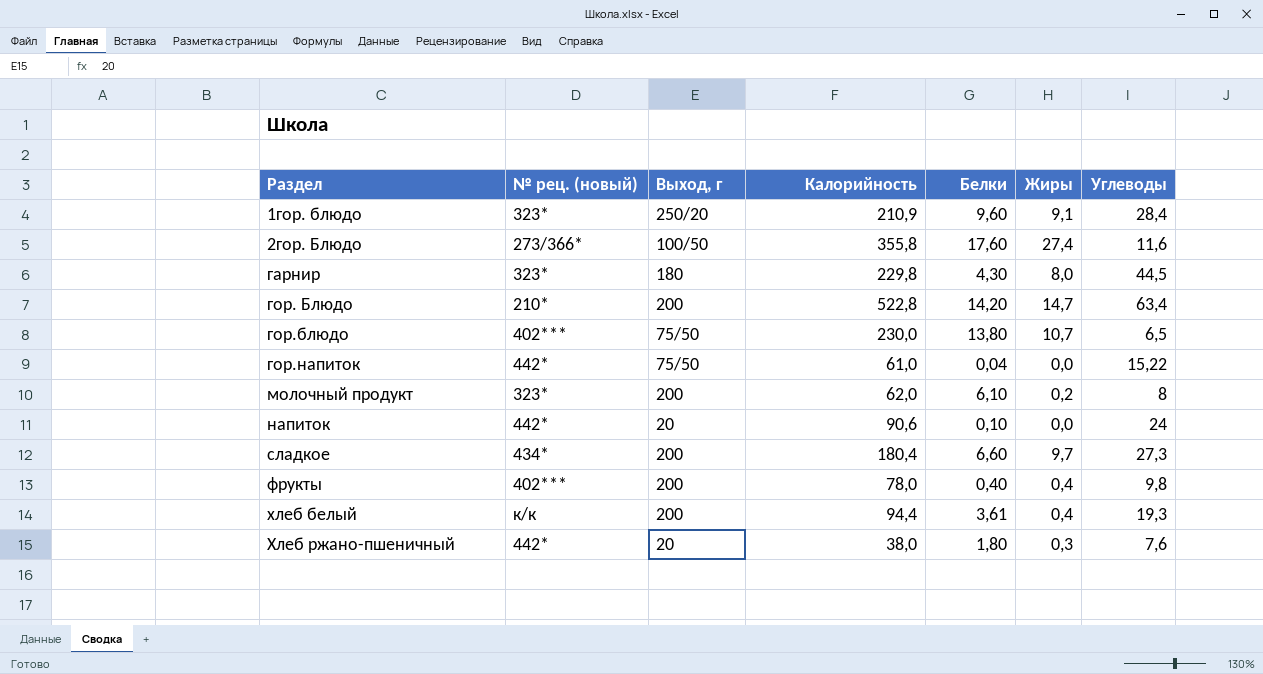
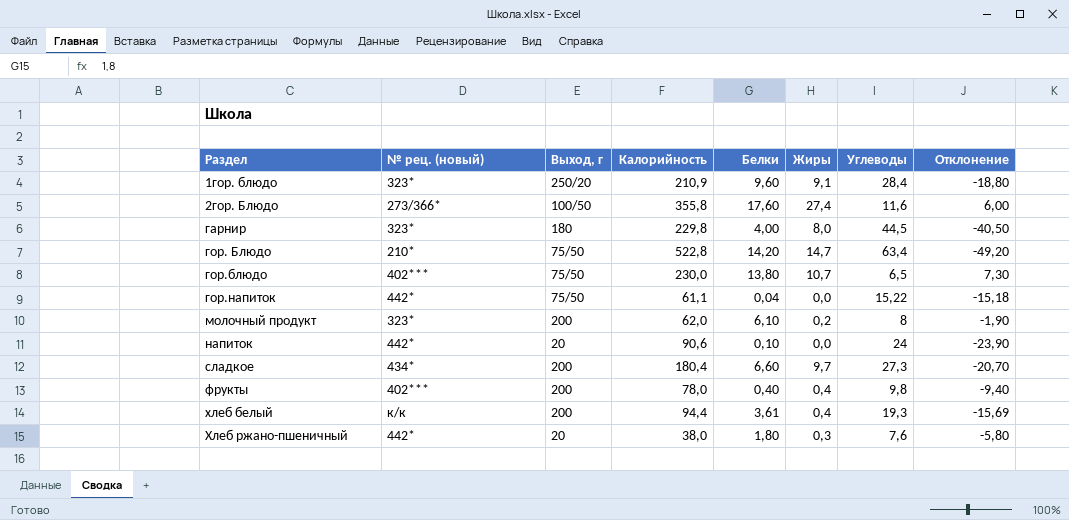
column Отклонение | formula: none -> [Белки] - [Углеводы]
гарнир | Белки: 4,30 -> 4,00
гор. Блюдо | Выход, г: 200 -> 75/50
гор.напиток | Калорийность: 61,0 -> 61,1

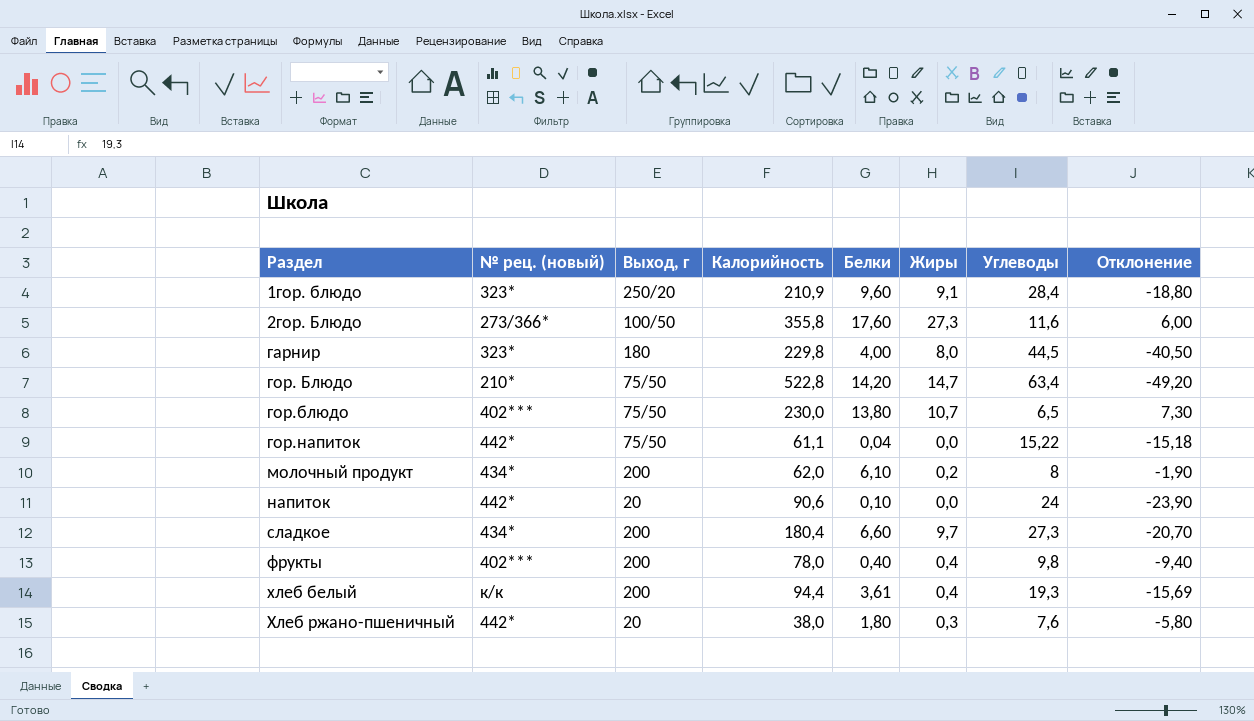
2гор. Блюдо | Жиры: 27,4 -> 27,3
молочный продукт | № рец. (новый): 323* -> 434*

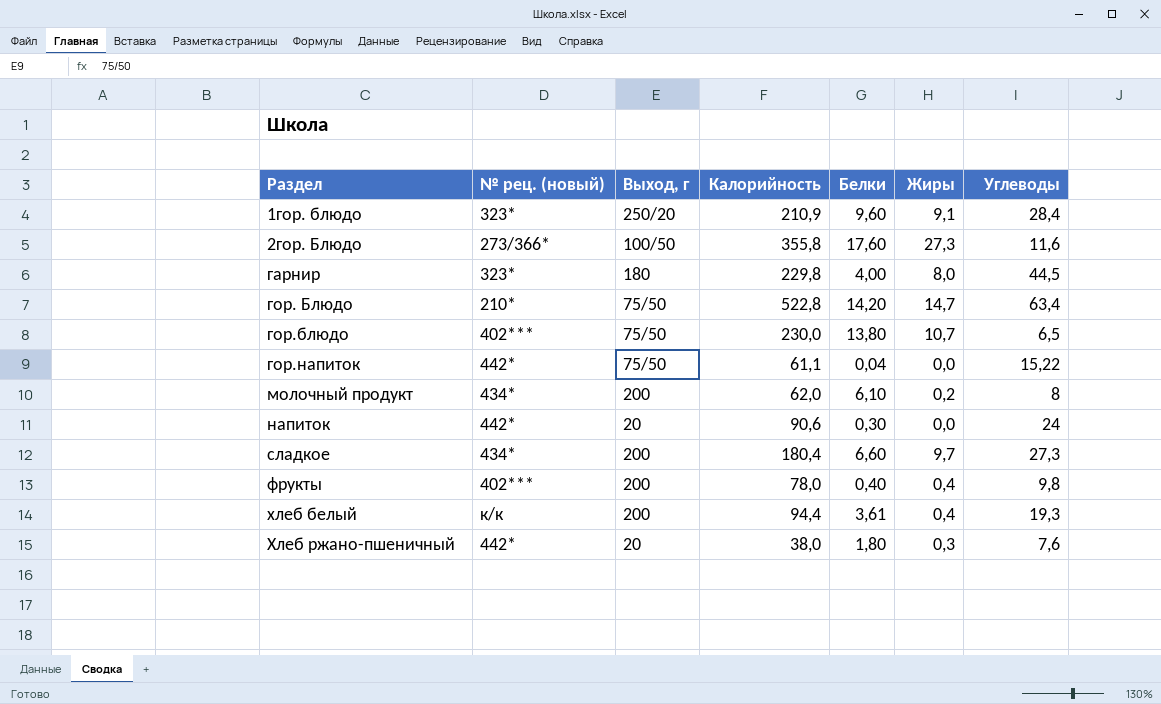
column Отклонение | formula: [Белки] - [Углеводы] -> none
напиток | Белки: 0,10 -> 0,30

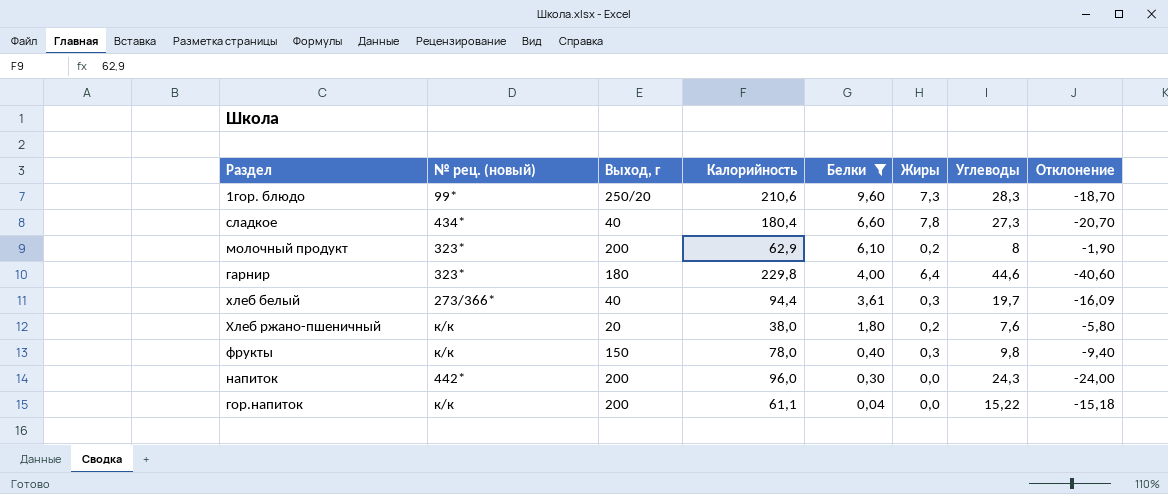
filter: none -> Белки <= 9,60
row order: Раздел ascending -> Белки descending
column Отклонение | formula: none -> [Белки] - [Углеводы]
1гор. блюдо | № рец. (новый): 323* -> 99*
1гор. блюдо | Калорийность: 210,9 -> 210,6
1гор. блюдо | Жиры: 9,1 -> 7,3
1гор. блюдо | Углеводы: 28,4 -> 28,3
сладкое | Выход, г: 200 -> 40
сладкое | Жиры: 9,7 -> 7,8
молочный продукт | № рец. (новый): 434* -> 323*
молочный продукт | Калорийность: 62,0 -> 62,9
гарнир | Жиры: 8,0 -> 6,4
гарнир | Углеводы: 44,5 -> 44,6
хлеб белый | № рец. (новый): к/к -> 273/366*
хлеб белый | Выход, г: 200 -> 40
хлеб белый | Жиры: 0,4 -> 0,3
хлеб белый | Углеводы: 19,3 -> 19,7
Хлеб ржано-пшеничный | № рец. (новый): 442* -> к/к
Хлеб ржано-пшеничный | Жиры: 0,3 -> 0,2
фрукты | № рец. (новый): 402*** -> к/к
фрукты | Выход, г: 200 -> 150
фрукты | Жиры: 0,4 -> 0,3
напиток | Выход, г: 20 -> 200
напиток | Калорийность: 90,6 -> 96,0
напиток | Углеводы: 24 -> 24,3
гор.напиток | № рец. (новый): 442* -> к/к
гор.напиток | Выход, г: 75/50 -> 200

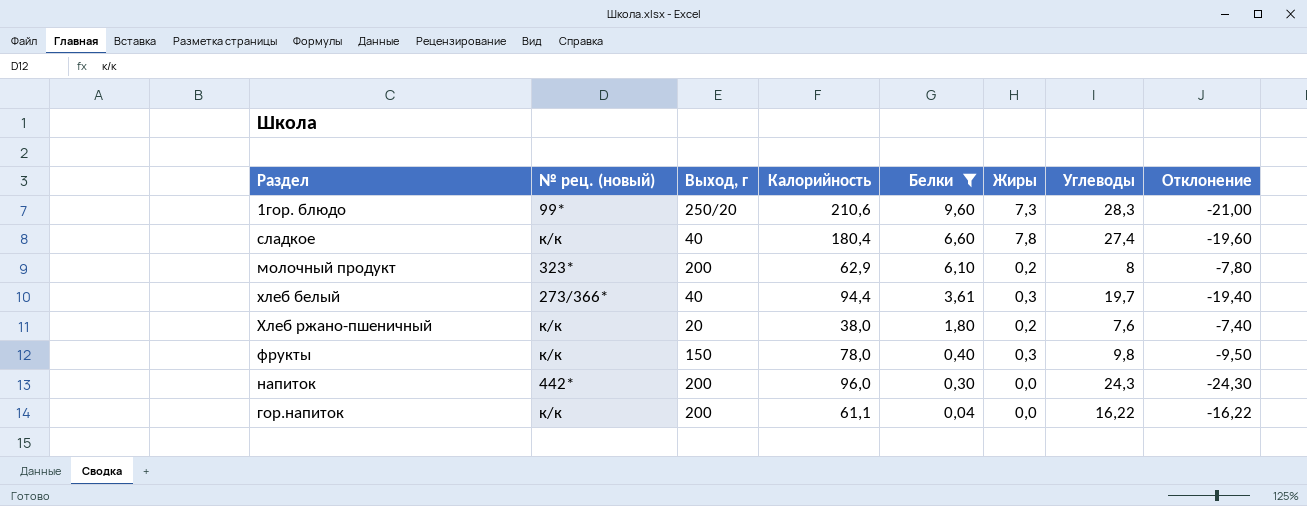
column Отклонение | formula: [Белки] - [Углеводы] -> [Жиры] - [Углеводы]
row гарнир: 323* | 180 | 229,8 | 4,00 | 6,4 | 44,6 | -40,60 -> none
сладкое | № рец. (новый): 434* -> к/к
сладкое | Углеводы: 27,3 -> 27,4
гор.напиток | Углеводы: 15,22 -> 16,22

